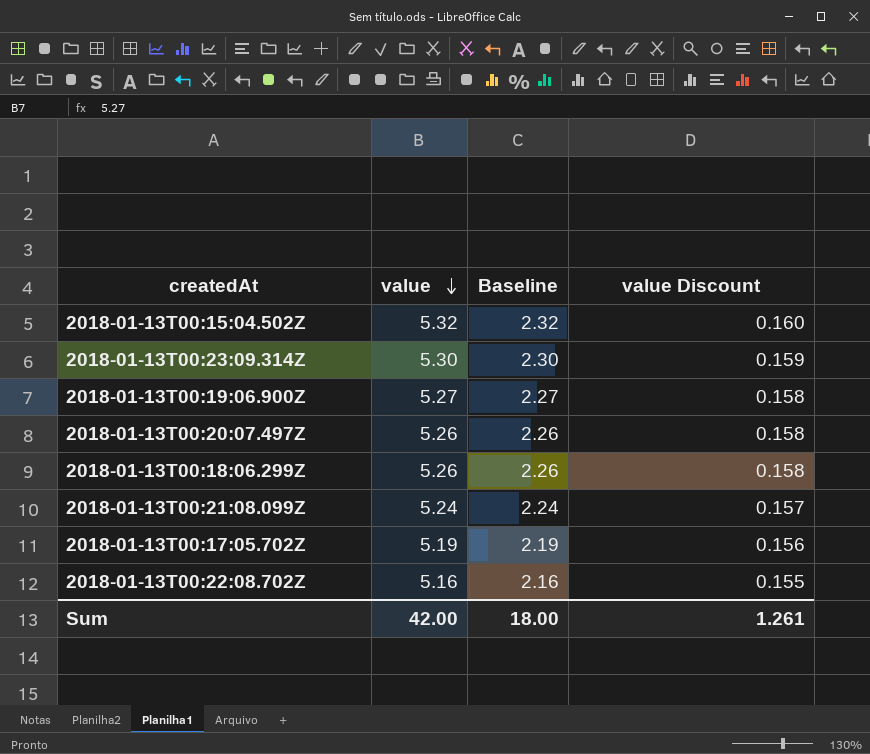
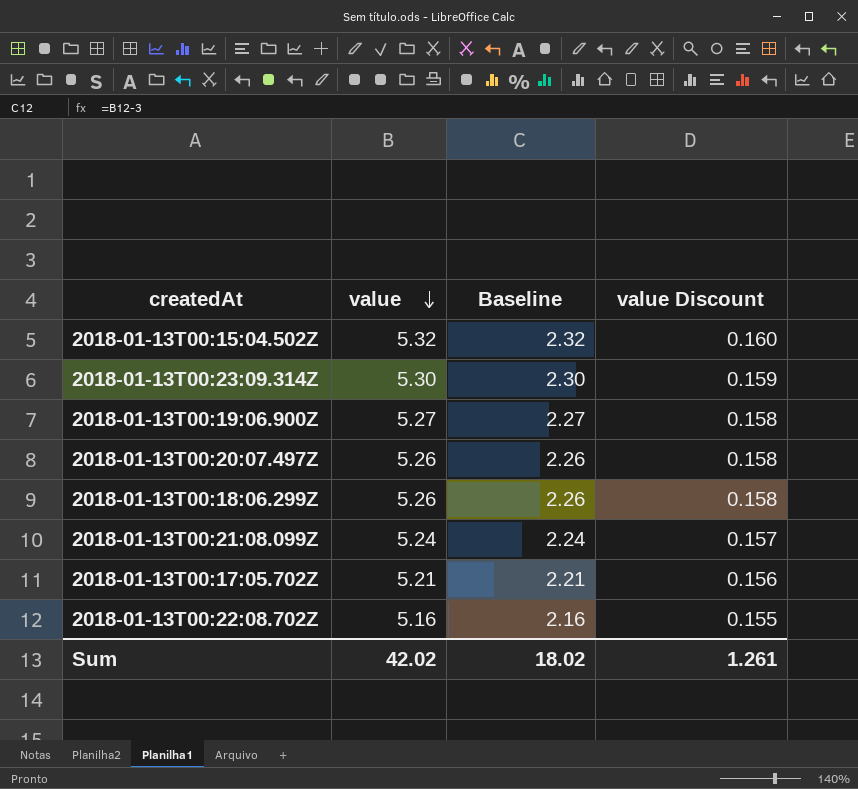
2018-01-13T00:17:05.702Z | value: 5.19 -> 5.21
2018-01-13T00:17:05.702Z | Baseline: 2.19 -> 2.21
Sum | value: 42.00 -> 42.02
Sum | Baseline: 18.00 -> 18.02

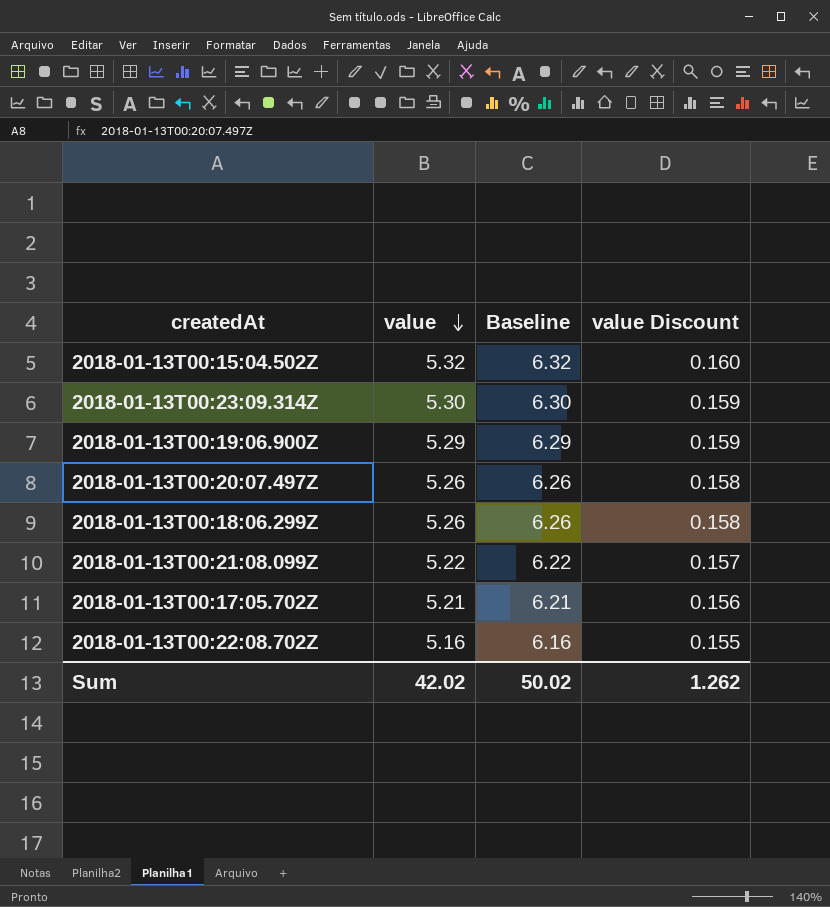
column Baseline | formula: [value] - 3 -> [value] + 1
2018-01-13T00:19:06.900Z | value: 5.27 -> 5.29
2018-01-13T00:19:06.900Z | value Discount: 0.158 -> 0.159
2018-01-13T00:21:08.099Z | value: 5.24 -> 5.22
Sum | Baseline: 18.02 -> 50.02
Sum | value Discount: 1.261 -> 1.262

